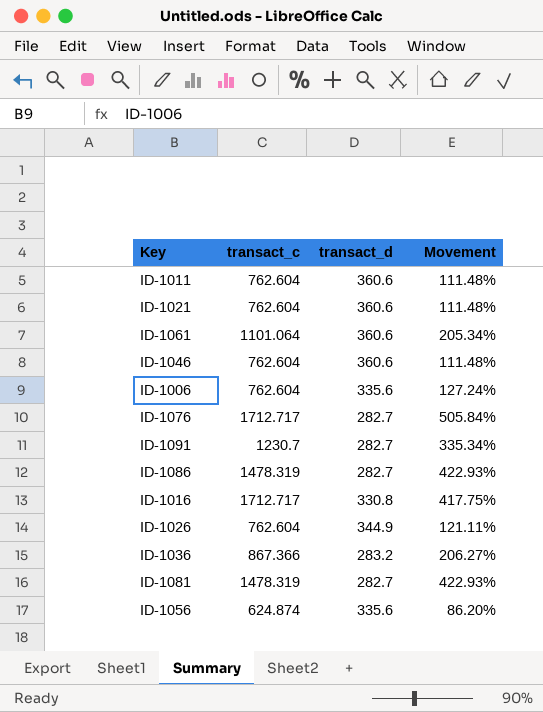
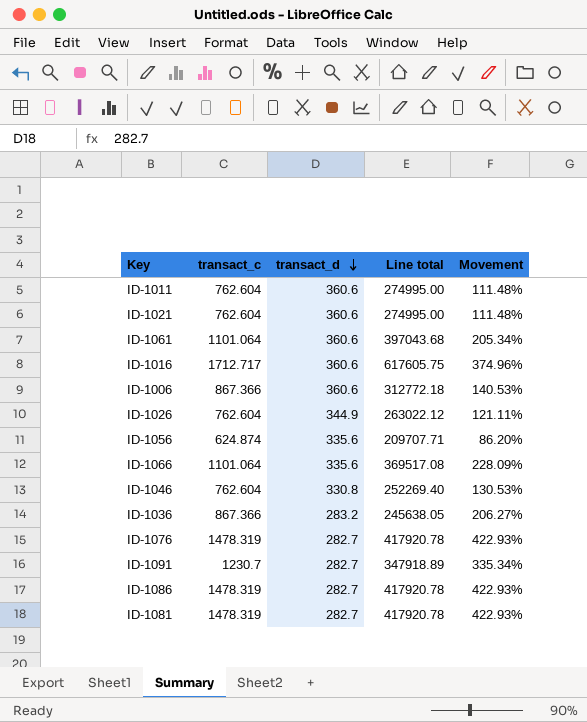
row order: none -> transact_d descending
column Line total | formula: none -> [transact_c] * [transact_d]
ID-1016 | transact_d: 330.8 -> 360.6
ID-1016 | Movement: 417.75% -> 374.96%
ID-1006 | transact_c: 762.604 -> 867.366
ID-1006 | transact_d: 335.6 -> 360.6
ID-1006 | Movement: 127.24% -> 140.53%
row ID-1066: none -> 1101.064 | 335.6 | 369517.08 | 228.09%
ID-1046 | transact_d: 360.6 -> 330.8
ID-1046 | Movement: 111.48% -> 130.53%
ID-1076 | transact_c: 1712.717 -> 1478.319
ID-1076 | Movement: 505.84% -> 422.93%

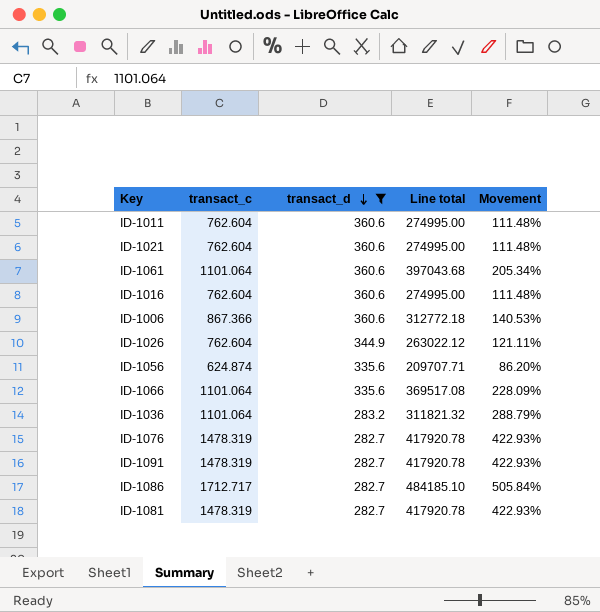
filter: none -> transact_d != 330.8
ID-1016 | transact_c: 1712.717 -> 762.604
ID-1016 | Line total: 617605.75 -> 274995.00
ID-1016 | Movement: 374.96% -> 111.48%
ID-1036 | transact_c: 867.366 -> 1101.064
ID-1036 | Line total: 245638.05 -> 311821.32
ID-1036 | Movement: 206.27% -> 288.79%
ID-1091 | transact_c: 1230.7 -> 1478.319
ID-1091 | Line total: 347918.89 -> 417920.78
ID-1091 | Movement: 335.34% -> 422.93%
ID-1086 | transact_c: 1478.319 -> 1712.717
ID-1086 | Line total: 417920.78 -> 484185.10
ID-1086 | Movement: 422.93% -> 505.84%

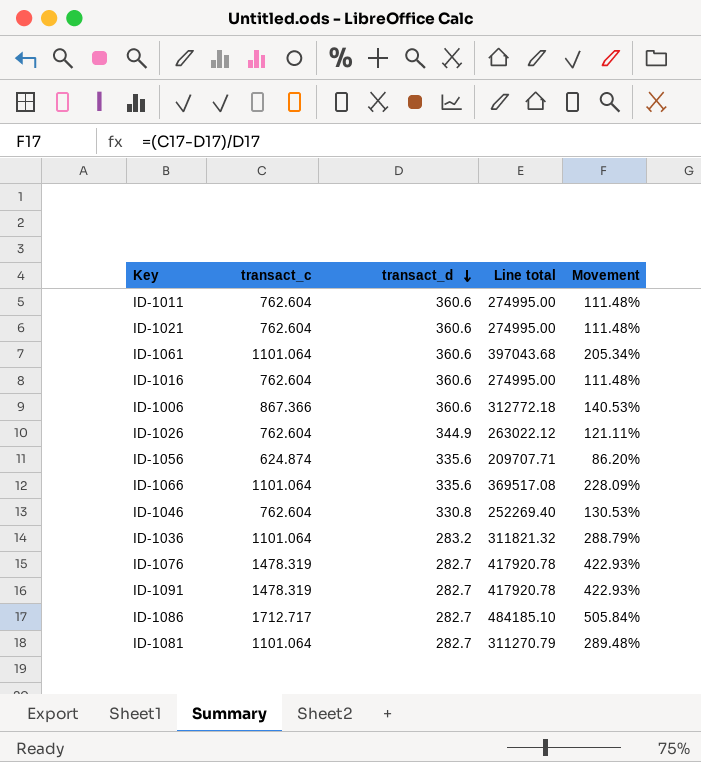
filter: transact_d != 330.8 -> none
ID-1081 | transact_c: 1478.319 -> 1101.064
ID-1081 | Line total: 417920.78 -> 311270.79
ID-1081 | Movement: 422.93% -> 289.48%

